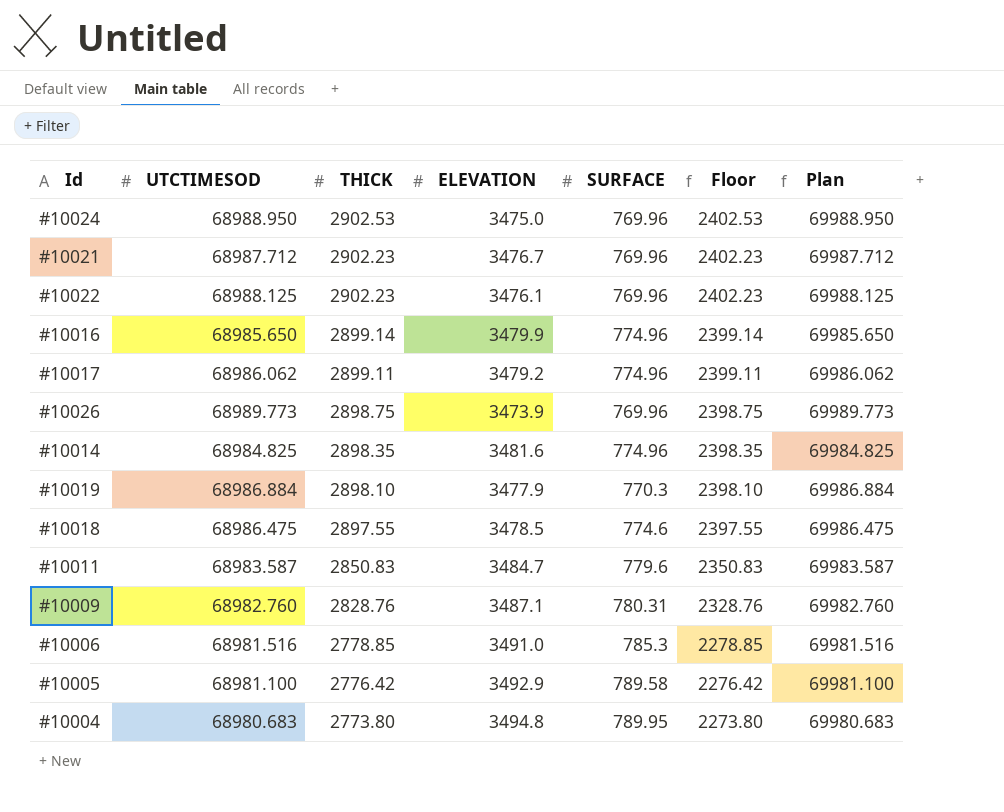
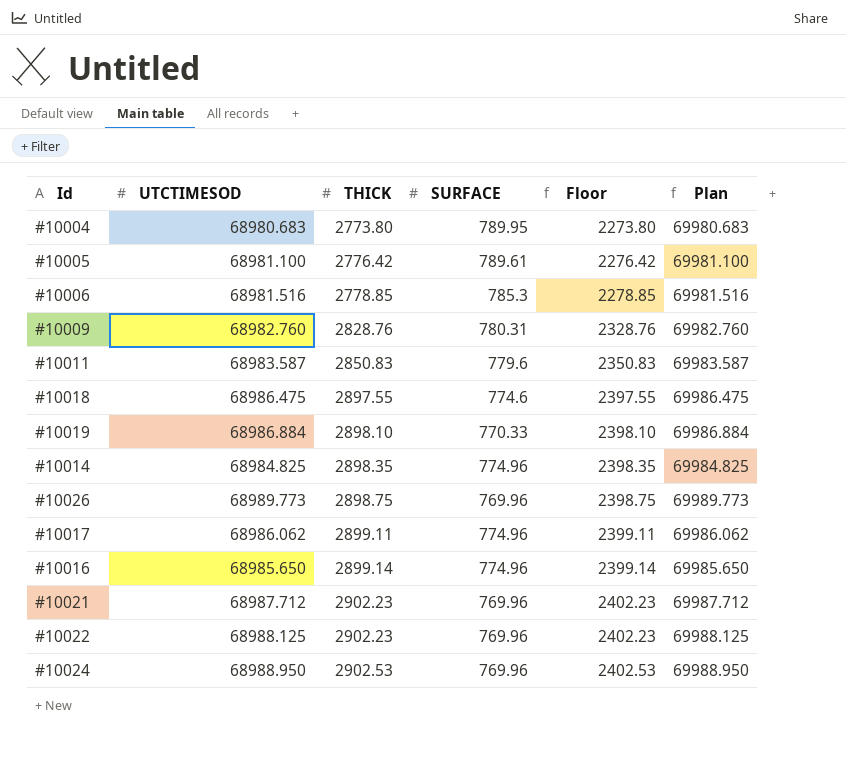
row order: THICK descending -> THICK ascending
column ELEVATION | position: 4 -> none
#10005 | SURFACE: 789.58 -> 789.61
#10019 | SURFACE: 770.3 -> 770.33

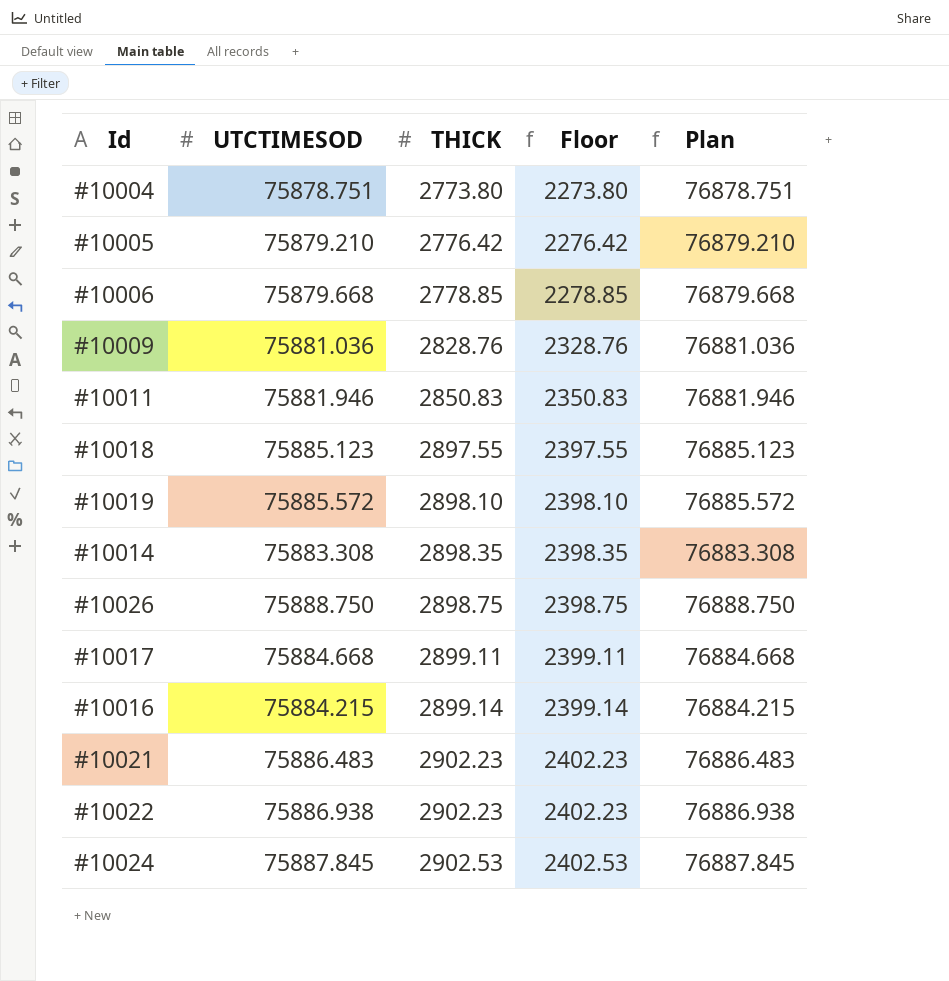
column SURFACE | position: 4 -> none
#10004 | UTCTIMESOD: 68980.683 -> 75878.751
#10004 | Plan: 69980.683 -> 76878.751
#10005 | UTCTIMESOD: 68981.100 -> 75879.210
#10005 | Plan: 69981.100 -> 76879.210
#10006 | UTCTIMESOD: 68981.516 -> 75879.668
#10006 | Plan: 69981.516 -> 76879.668
#10009 | UTCTIMESOD: 68982.760 -> 75881.036
#10009 | Plan: 69982.760 -> 76881.036
#10011 | UTCTIMESOD: 68983.587 -> 75881.946
#10011 | Plan: 69983.587 -> 76881.946
#10018 | UTCTIMESOD: 68986.475 -> 75885.123
#10018 | Plan: 69986.475 -> 76885.123
#10019 | UTCTIMESOD: 68986.884 -> 75885.572
#10019 | Plan: 69986.884 -> 76885.572
#10014 | UTCTIMESOD: 68984.825 -> 75883.308
#10014 | Plan: 69984.825 -> 76883.308
#10026 | UTCTIMESOD: 68989.773 -> 75888.750
#10026 | Plan: 69989.773 -> 76888.750
#10017 | UTCTIMESOD: 68986.062 -> 75884.668
#10017 | Plan: 69986.062 -> 76884.668
#10016 | UTCTIMESOD: 68985.650 -> 75884.215
#10016 | Plan: 69985.650 -> 76884.215
#10021 | UTCTIMESOD: 68987.712 -> 75886.483
#10021 | Plan: 69987.712 -> 76886.483
#10022 | UTCTIMESOD: 68988.125 -> 75886.938
#10022 | Plan: 69988.125 -> 76886.938
#10024 | UTCTIMESOD: 68988.950 -> 75887.845
#10024 | Plan: 69988.950 -> 76887.845

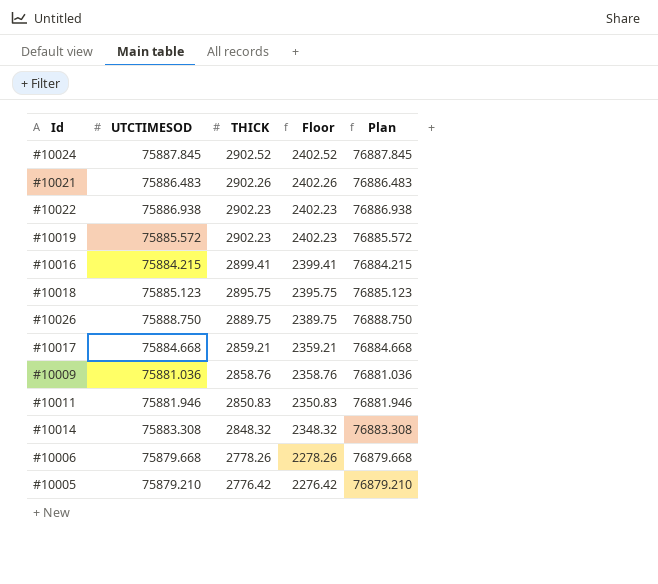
row order: THICK ascending -> THICK descending
row #10004: 75878.751 | 2773.80 | 2273.80 | 76878.751 -> none
#10024 | THICK: 2902.53 -> 2902.52
#10024 | Floor: 2402.53 -> 2402.52
#10021 | THICK: 2902.23 -> 2902.26
#10021 | Floor: 2402.23 -> 2402.26
#10019 | THICK: 2898.10 -> 2902.23
#10019 | Floor: 2398.10 -> 2402.23
#10016 | THICK: 2899.14 -> 2899.41
#10016 | Floor: 2399.14 -> 2399.41
#10018 | THICK: 2897.55 -> 2895.75
#10018 | Floor: 2397.55 -> 2395.75
#10026 | THICK: 2898.75 -> 2889.75
#10026 | Floor: 2398.75 -> 2389.75
#10017 | THICK: 2899.11 -> 2859.21
#10017 | Floor: 2399.11 -> 2359.21
#10009 | THICK: 2828.76 -> 2858.76
#10009 | Floor: 2328.76 -> 2358.76
#10014 | THICK: 2898.35 -> 2848.32
#10014 | Floor: 2398.35 -> 2348.32
#10006 | THICK: 2778.85 -> 2778.26
#10006 | Floor: 2278.85 -> 2278.26

